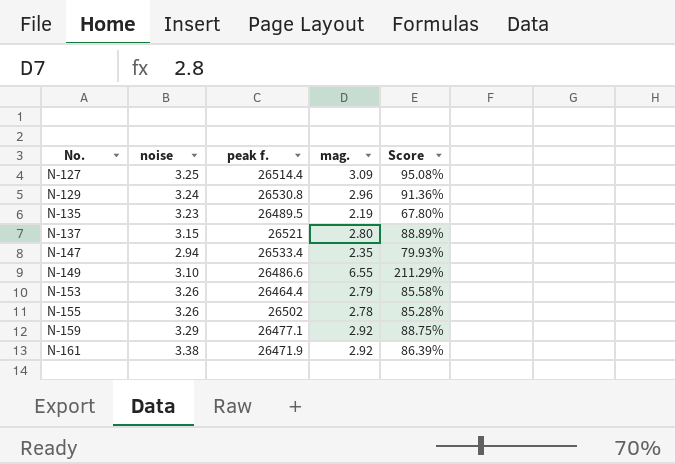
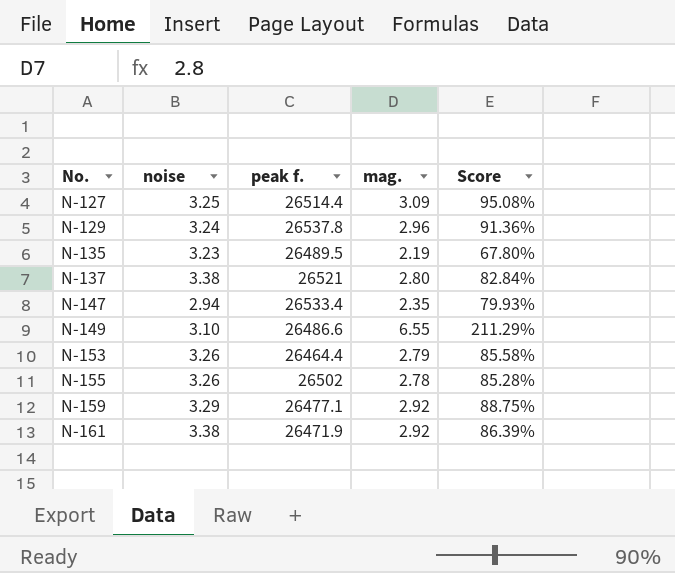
N-129 | peak f.: 26530.8 -> 26537.8
N-137 | noise: 3.15 -> 3.38
N-137 | Score: 88.89% -> 82.84%

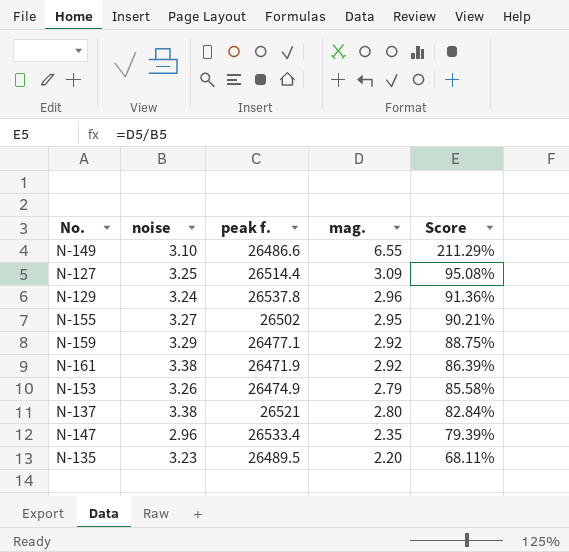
row order: No. ascending -> Score descending
N-155 | noise: 3.26 -> 3.27
N-155 | mag.: 2.78 -> 2.95
N-155 | Score: 85.28% -> 90.21%
N-153 | peak f.: 26464.4 -> 26474.9
N-147 | noise: 2.94 -> 2.96
N-147 | Score: 79.93% -> 79.39%
N-135 | mag.: 2.19 -> 2.20
N-135 | Score: 67.80% -> 68.11%

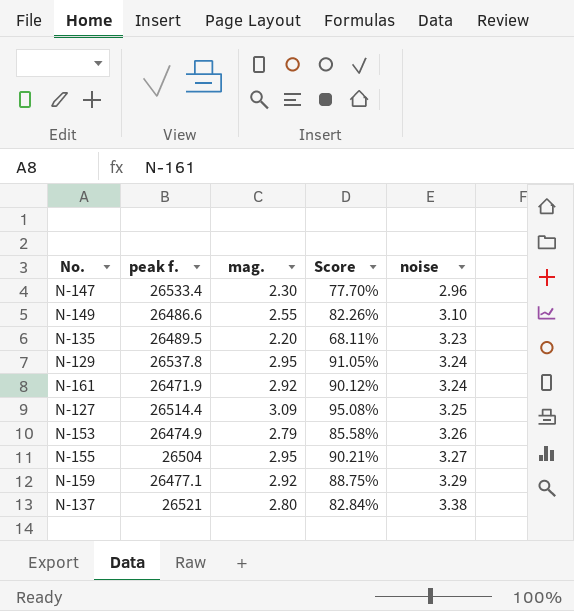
row order: Score descending -> noise ascending
column noise | position: 2 -> 5
N-147 | mag.: 2.35 -> 2.30
N-147 | Score: 79.39% -> 77.70%
N-149 | mag.: 6.55 -> 2.55
N-149 | Score: 211.29% -> 82.26%
N-129 | mag.: 2.96 -> 2.95
N-129 | Score: 91.36% -> 91.05%
N-161 | Score: 86.39% -> 90.12%
N-161 | noise: 3.38 -> 3.24
N-155 | peak f.: 26502 -> 26504

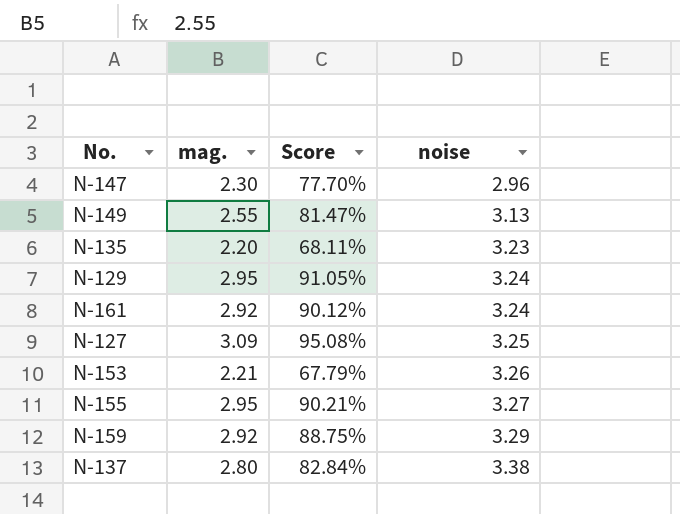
column peak f. | position: 2 -> none
N-149 | Score: 82.26% -> 81.47%
N-149 | noise: 3.10 -> 3.13
N-153 | mag.: 2.79 -> 2.21
N-153 | Score: 85.58% -> 67.79%

